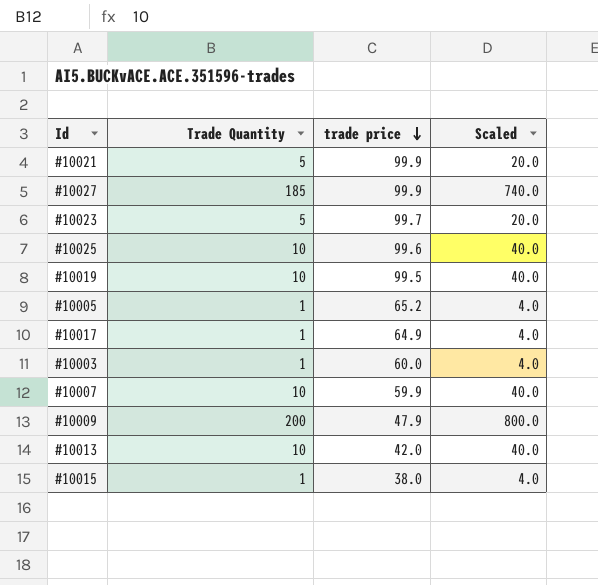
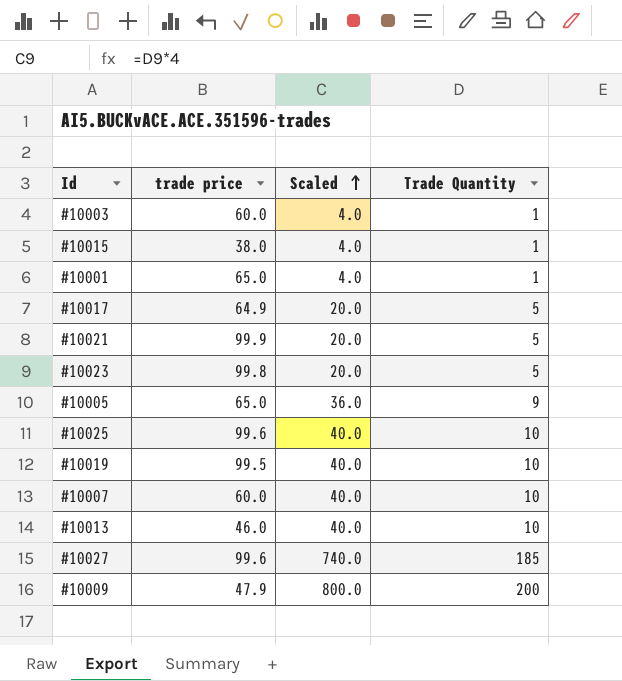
row order: trade price descending -> Scaled ascending
column Trade Quantity | position: 2 -> 4
row #10001: none -> 65.0 | 4.0 | 1
#10017 | Scaled: 4.0 -> 20.0
#10017 | Trade Quantity: 1 -> 5
#10023 | trade price: 99.7 -> 99.8
#10005 | trade price: 65.2 -> 65.0
#10005 | Scaled: 4.0 -> 36.0
#10005 | Trade Quantity: 1 -> 9
#10007 | trade price: 59.9 -> 60.0
#10013 | trade price: 42.0 -> 46.0
#10027 | trade price: 99.9 -> 99.6

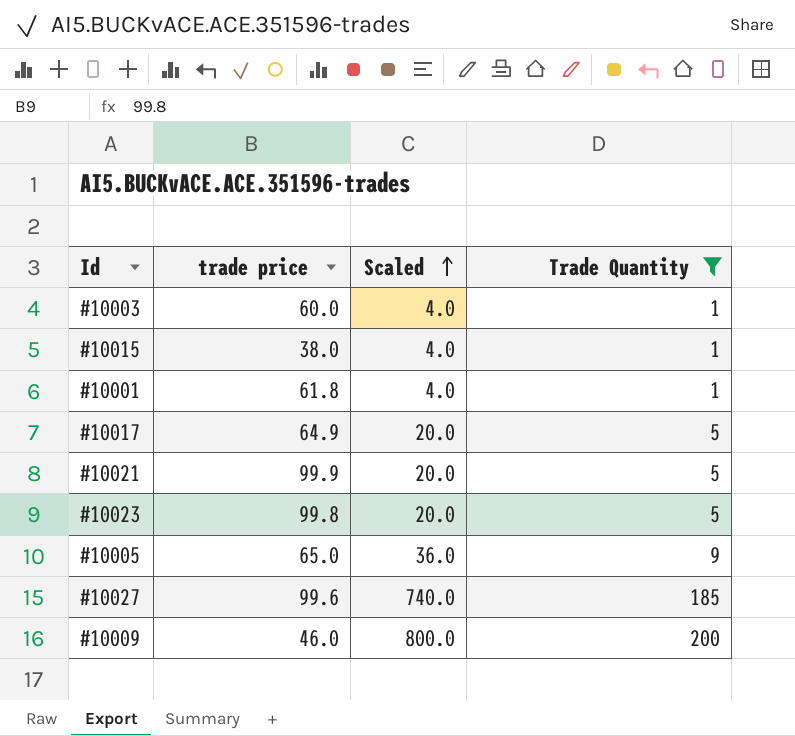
filter: none -> Trade Quantity != 10
#10001 | trade price: 65.0 -> 61.8
#10009 | trade price: 47.9 -> 46.0

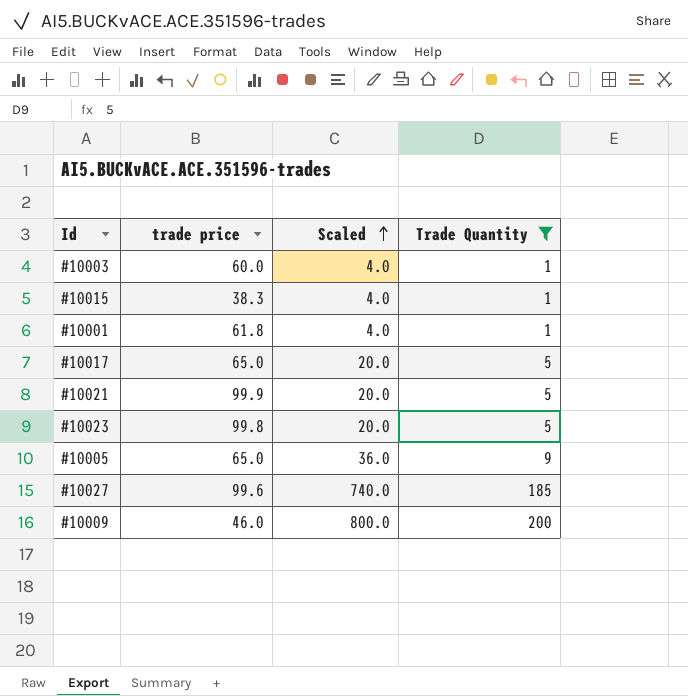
#10015 | trade price: 38.0 -> 38.3
#10017 | trade price: 64.9 -> 65.0

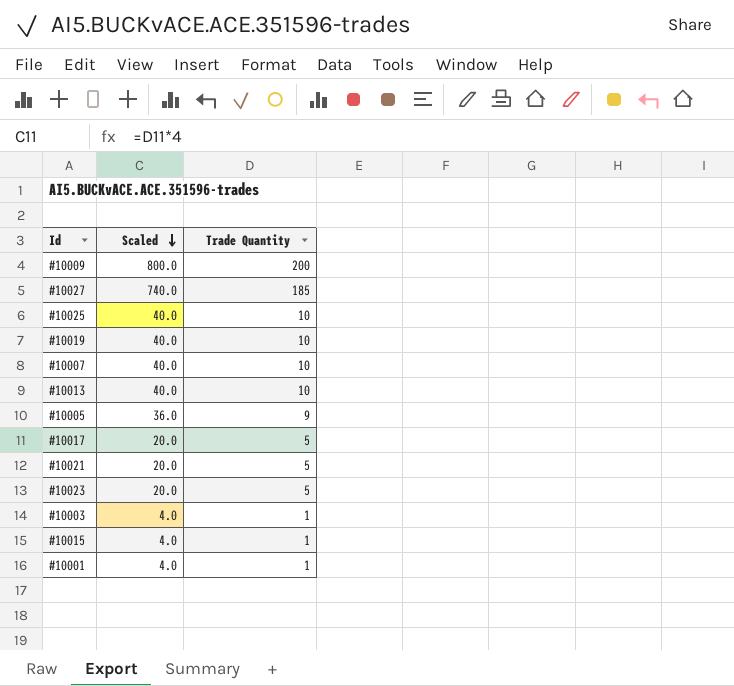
filter: Trade Quantity != 10 -> none
row order: Scaled ascending -> Scaled descending
column trade price | position: 2 -> none

